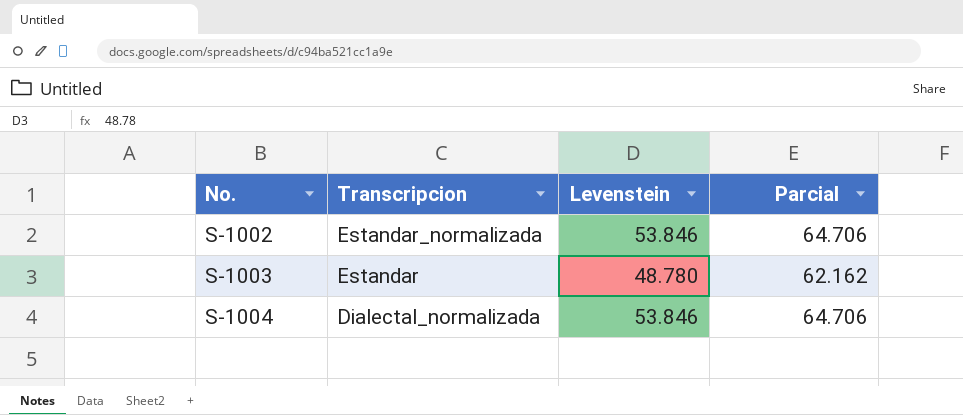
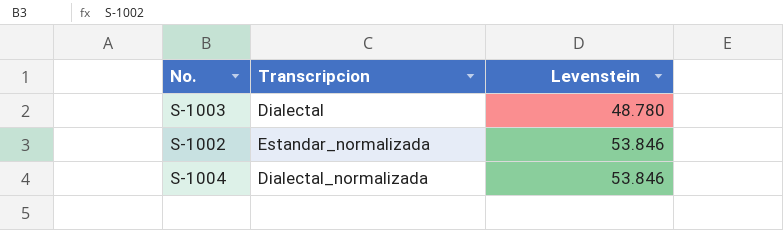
row order: No. ascending -> Levenstein ascending
column Parcial | position: 4 -> none
S-1003 | Transcripcion: Estandar -> Dialectal

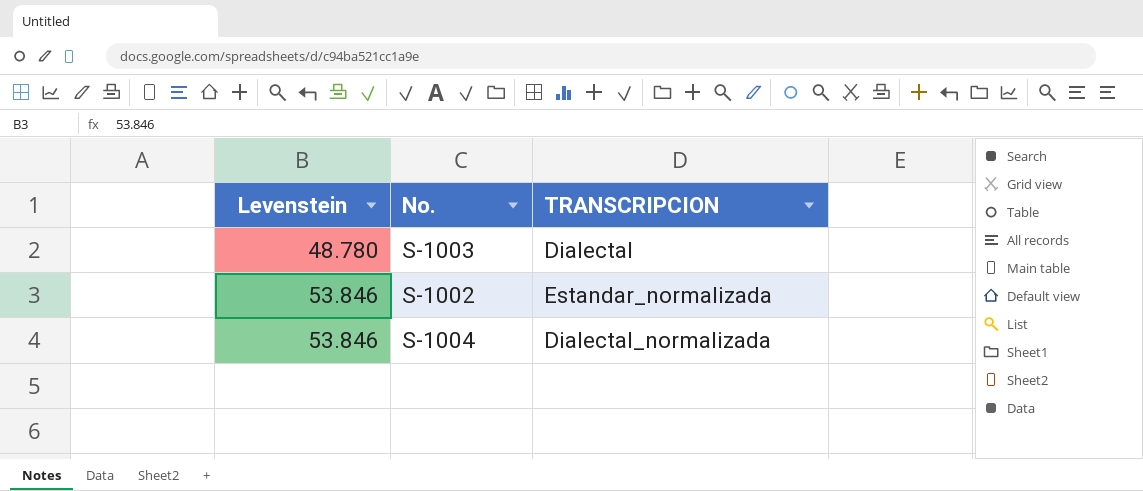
column Levenstein | position: 3 -> 1
column name: Transcripcion -> TRANSCRIPCION

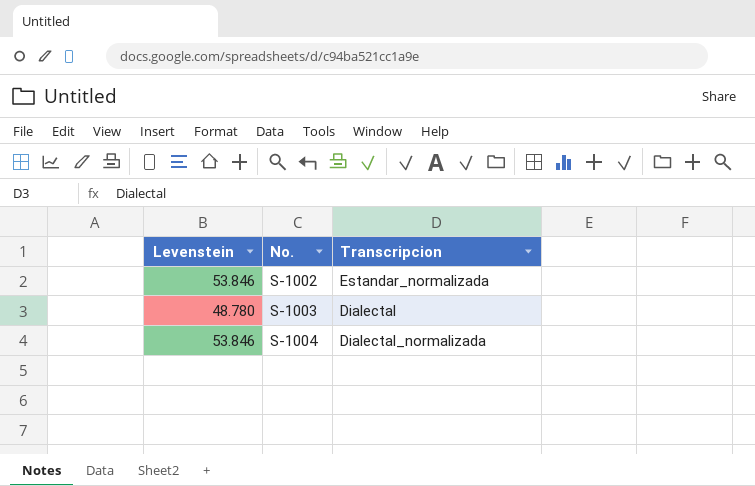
row order: Levenstein ascending -> No. ascending
column name: TRANSCRIPCION -> Transcripcion

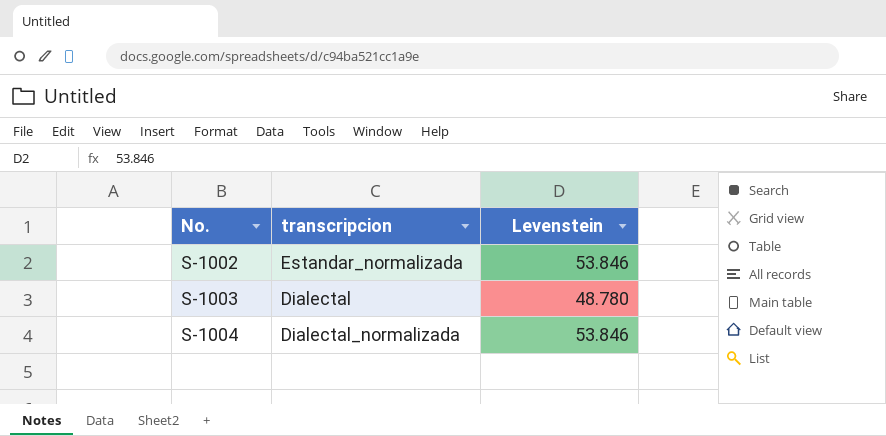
column name: Transcripcion -> transcripcion
column Levenstein | position: 1 -> 3

